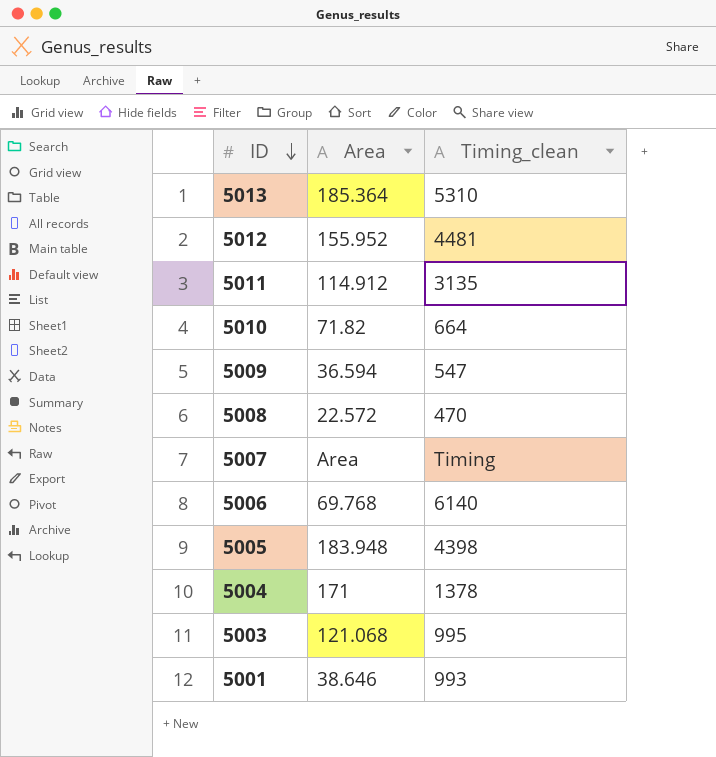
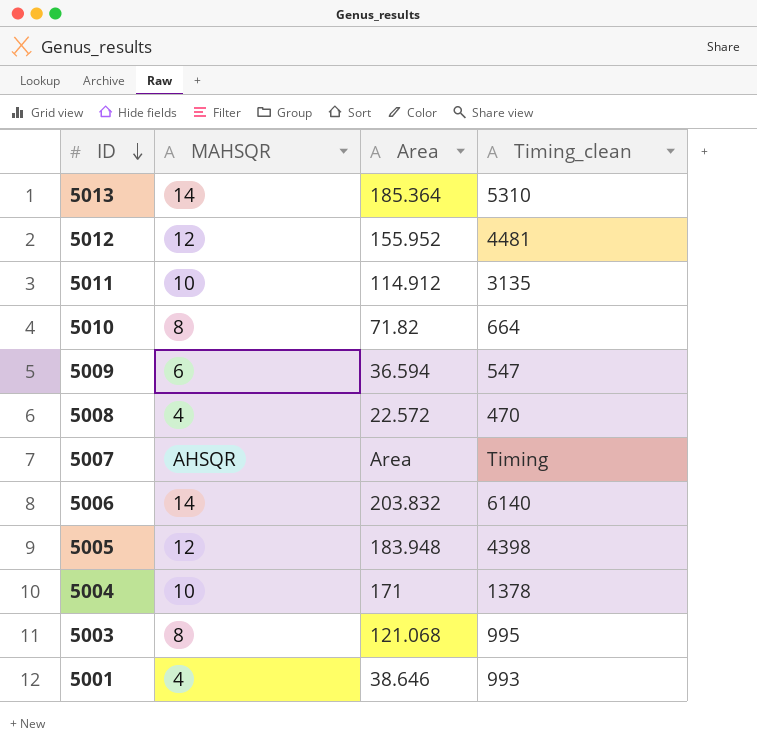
column MAHSQR | position: none -> 2
5006 | Area: 69.768 -> 203.832

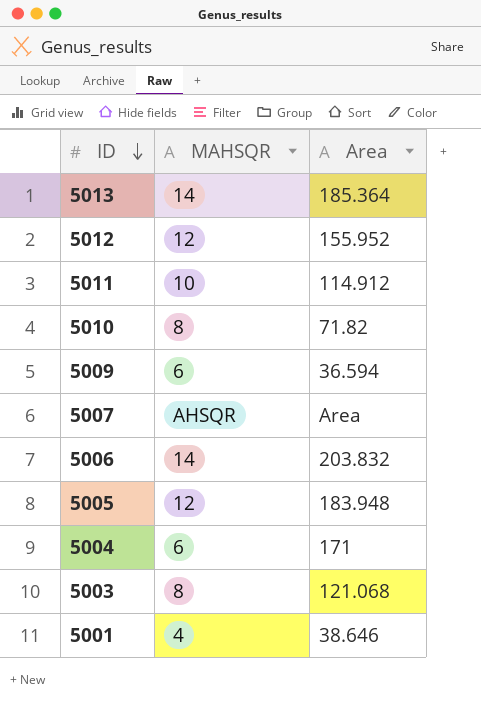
column Timing_clean | position: 4 -> none
row 5008: 4 | 22.572 | 470 -> none
5004 | MAHSQR: 10 -> 6

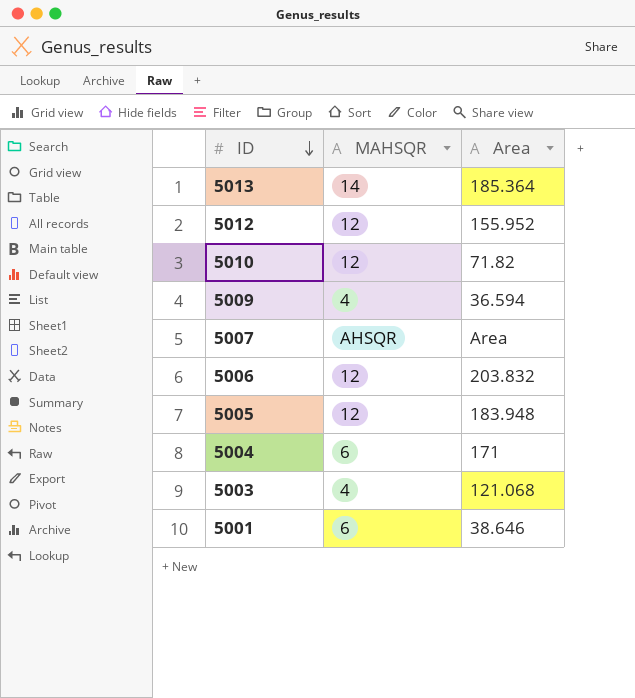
row 5011: 10 | 114.912 -> none
5010 | MAHSQR: 8 -> 12
5009 | MAHSQR: 6 -> 4
5006 | MAHSQR: 14 -> 12
5003 | MAHSQR: 8 -> 4
5001 | MAHSQR: 4 -> 6

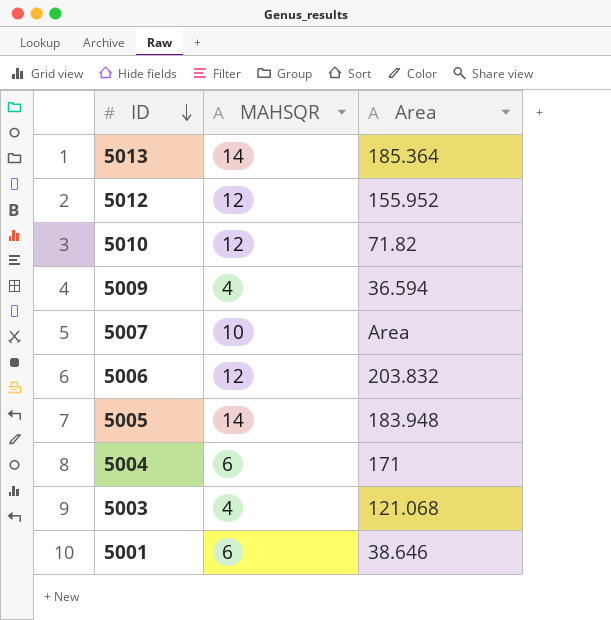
5007 | MAHSQR: AHSQR -> 10
5005 | MAHSQR: 12 -> 14

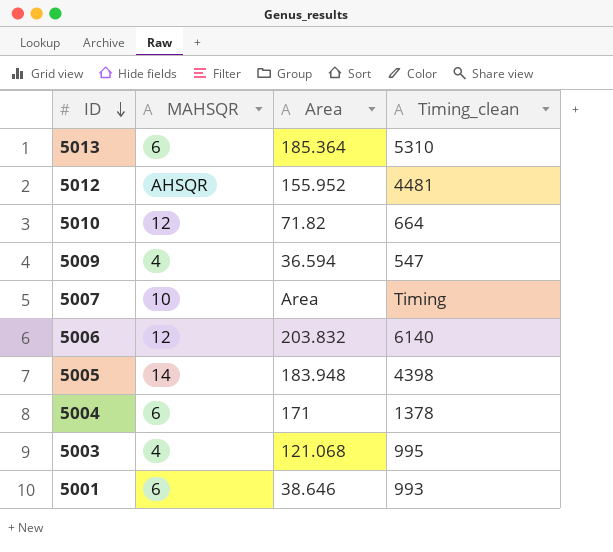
column Timing_clean | position: none -> 4
5013 | MAHSQR: 14 -> 6
5012 | MAHSQR: 12 -> AHSQR

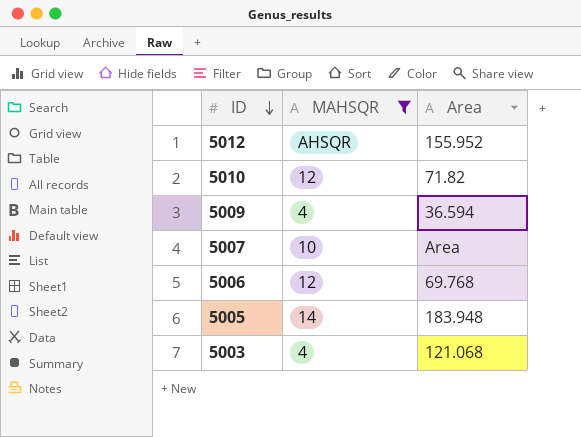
filter: none -> MAHSQR != 6
column Timing_clean | position: 4 -> none
5006 | Area: 203.832 -> 69.768

